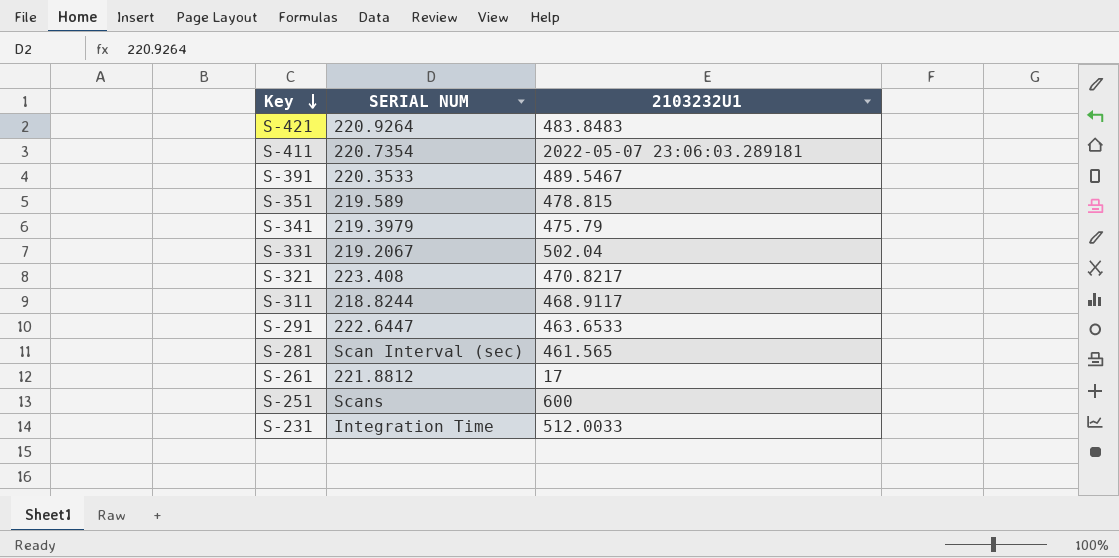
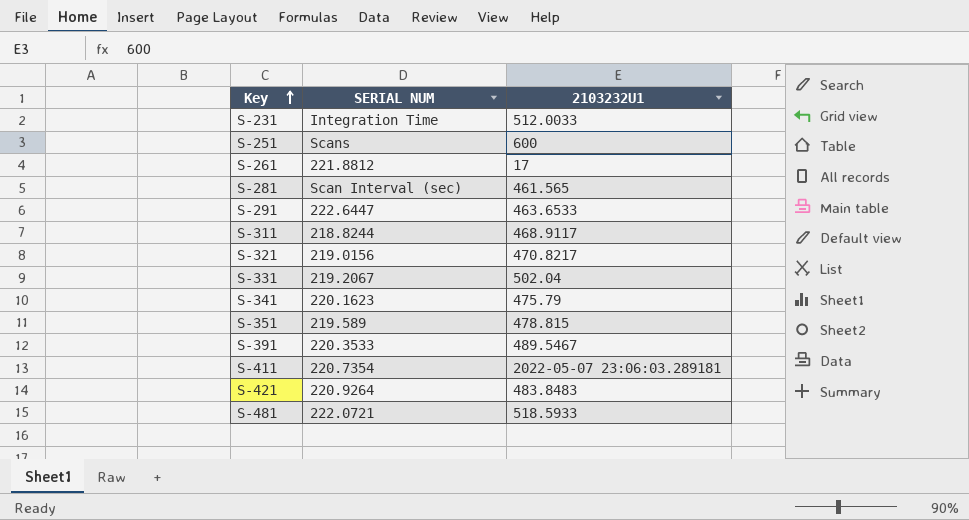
row order: Key descending -> Key ascending
S-321 | SERIAL NUM: 223.408 -> 219.0156
S-341 | SERIAL NUM: 219.3979 -> 220.1623
row S-481: none -> 222.0721 | 518.5933

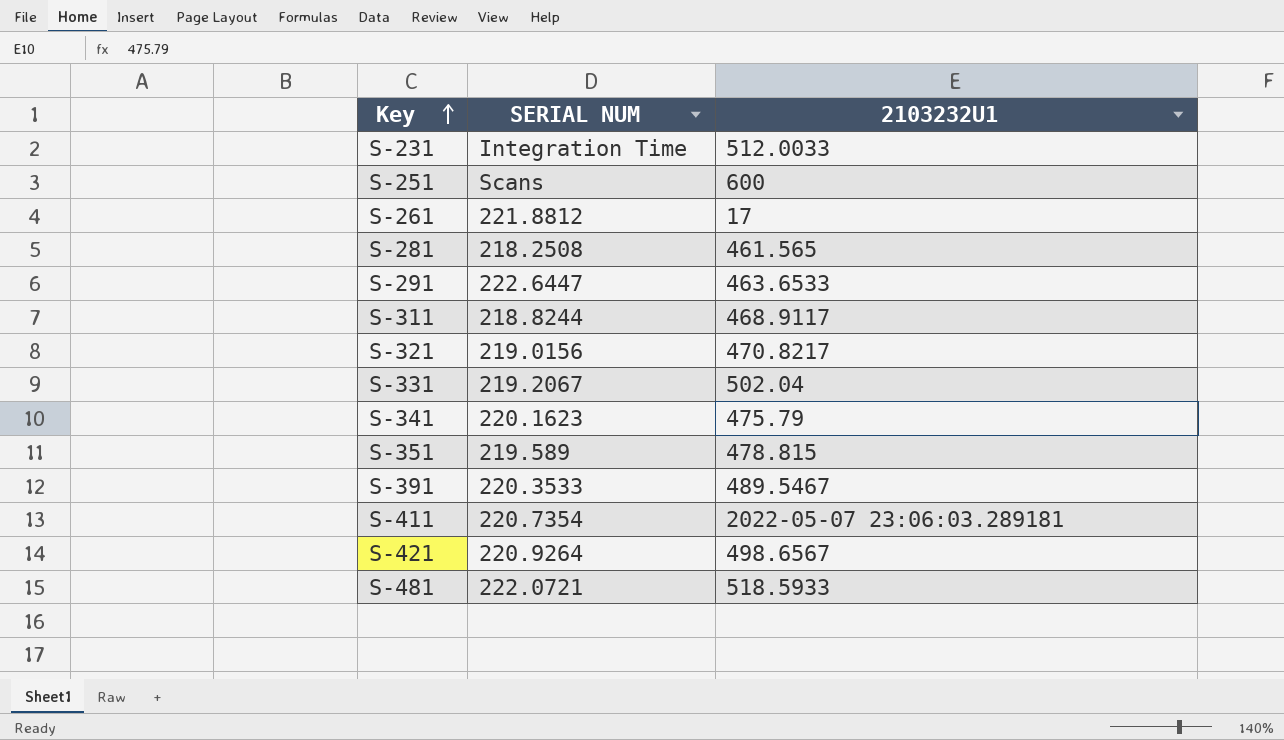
S-281 | SERIAL NUM: Scan Interval (sec) -> 218.2508
S-421 | 2103232U1: 483.8483 -> 498.6567

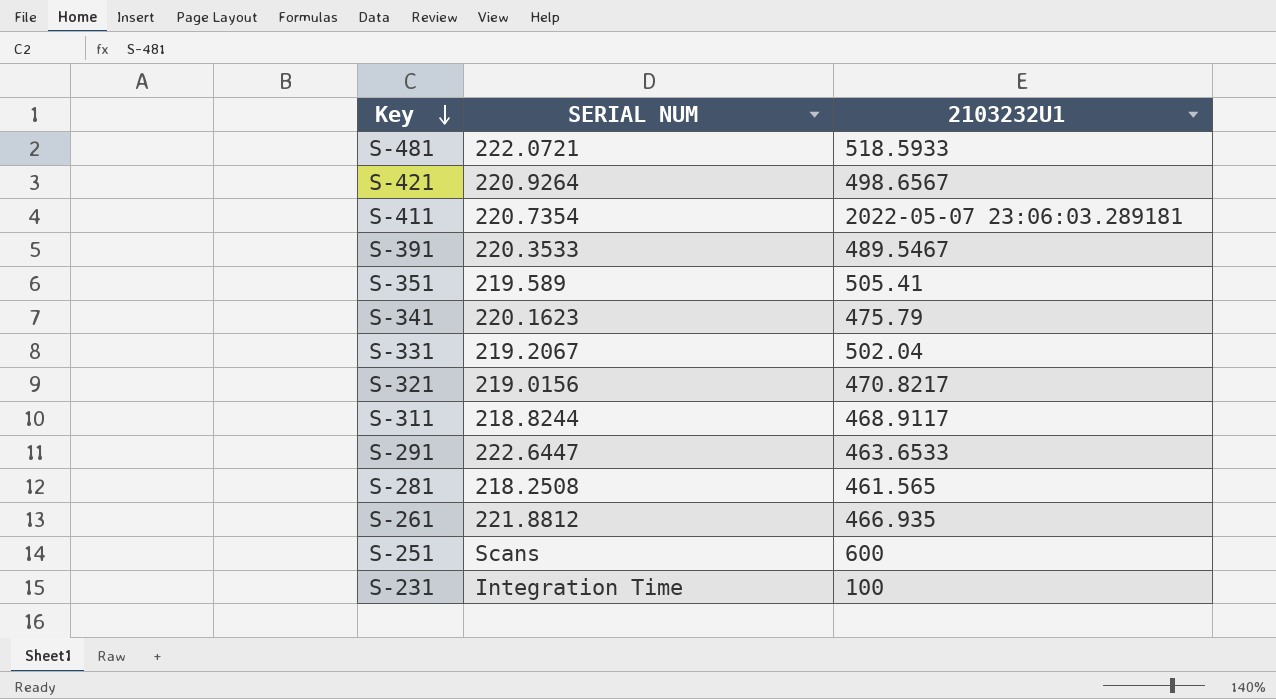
row order: Key ascending -> Key descending
S-351 | 2103232U1: 478.815 -> 505.41
S-261 | 2103232U1: 17 -> 466.935
S-231 | 2103232U1: 512.0033 -> 100

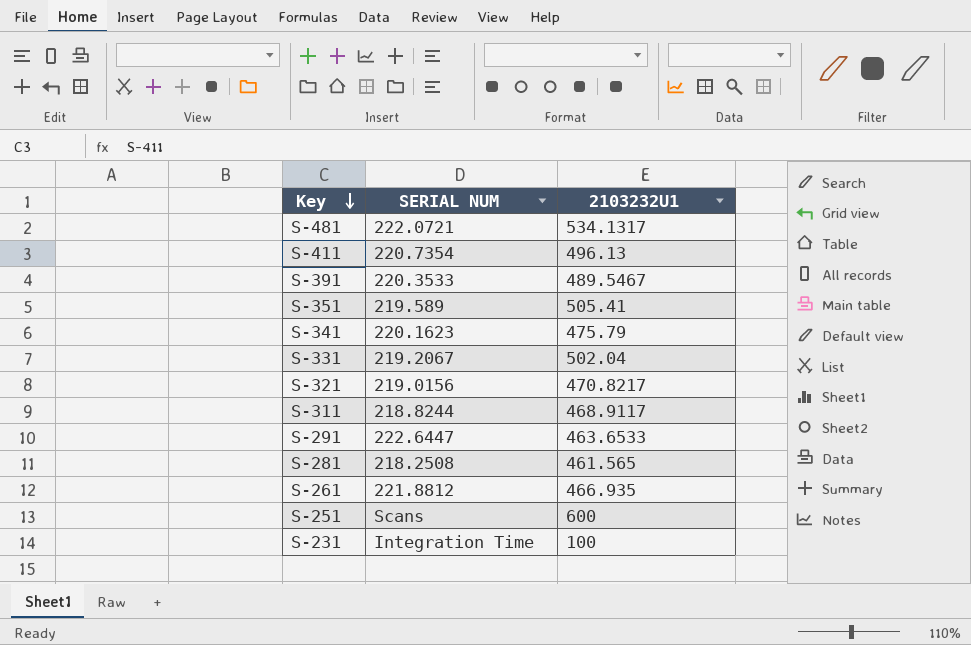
row S-421: 220.9264 | 498.6567 -> none
S-481 | 2103232U1: 518.5933 -> 534.1317
S-411 | 2103232U1: 2022-05-07 23:06:03.289181 -> 496.13

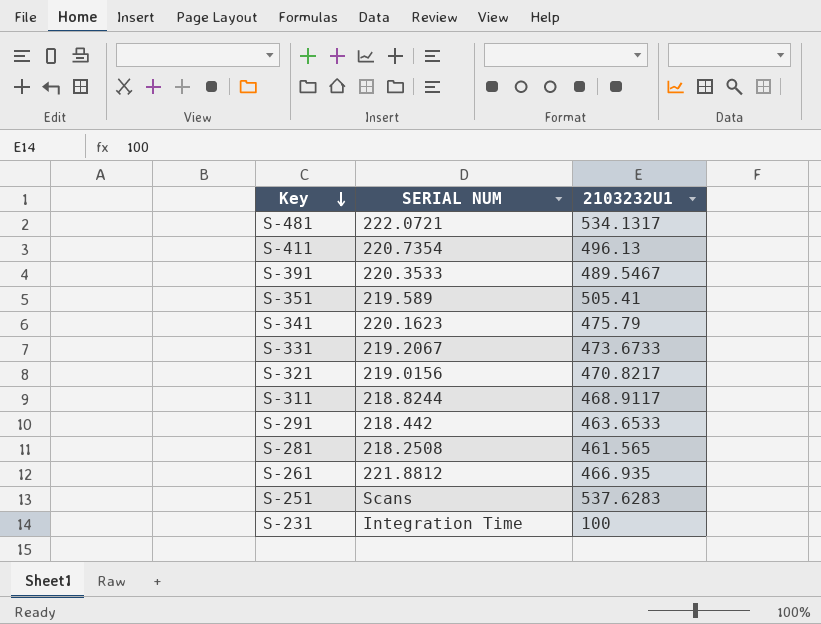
S-331 | 2103232U1: 502.04 -> 473.6733
S-291 | SERIAL NUM: 222.6447 -> 218.442
S-251 | 2103232U1: 600 -> 537.6283

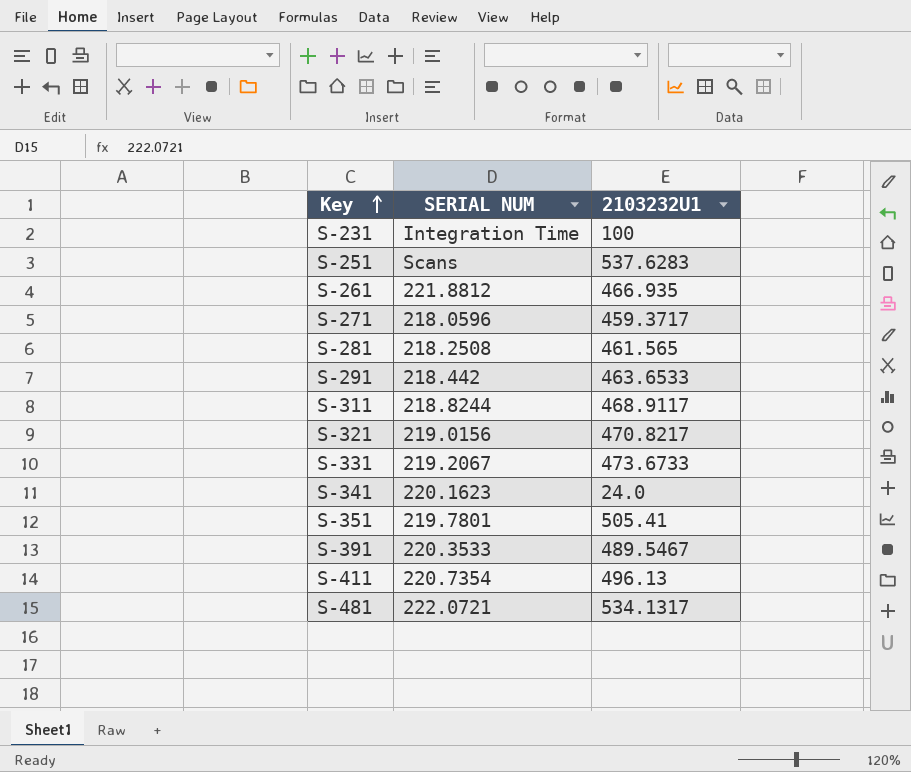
row order: Key descending -> Key ascending
row S-271: none -> 218.0596 | 459.3717
S-341 | 2103232U1: 475.79 -> 24.0
S-351 | SERIAL NUM: 219.589 -> 219.7801

